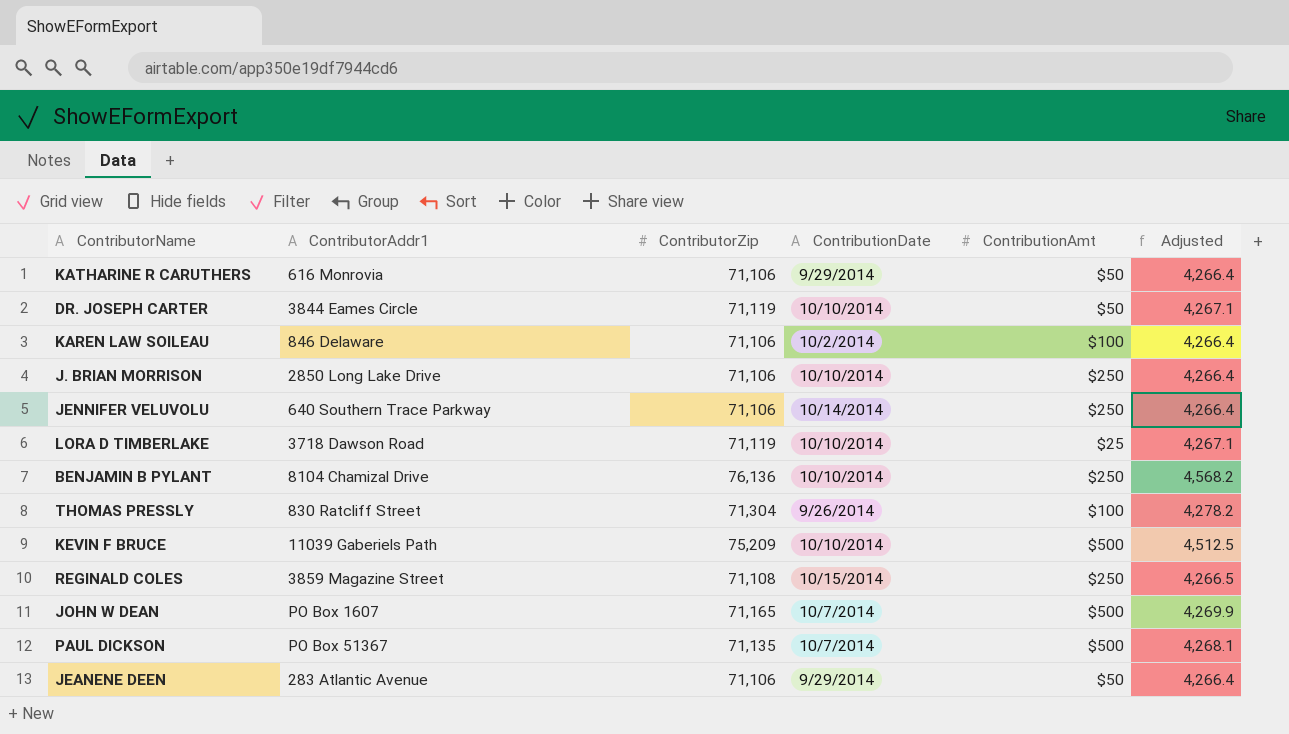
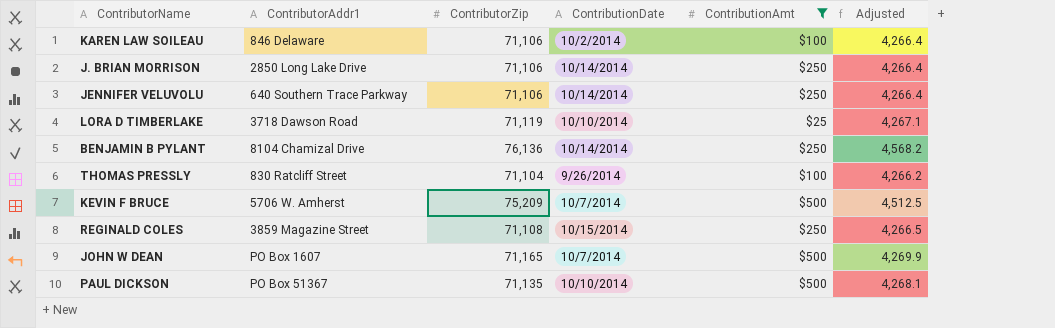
filter: none -> ContributionAmt != $50
J. BRIAN MORRISON | ContributionDate: 10/10/2014 -> 10/14/2014
BENJAMIN B PYLANT | ContributionDate: 10/10/2014 -> 10/14/2014
THOMAS PRESSLY | ContributorZip: 71,304 -> 71,104
THOMAS PRESSLY | Adjusted: 4,278.2 -> 4,266.2
KEVIN F BRUCE | ContributorAddr1: 11039 Gaberiels Path -> 5706 W. Amherst
KEVIN F BRUCE | ContributionDate: 10/10/2014 -> 10/7/2014
PAUL DICKSON | ContributionDate: 10/7/2014 -> 10/10/2014

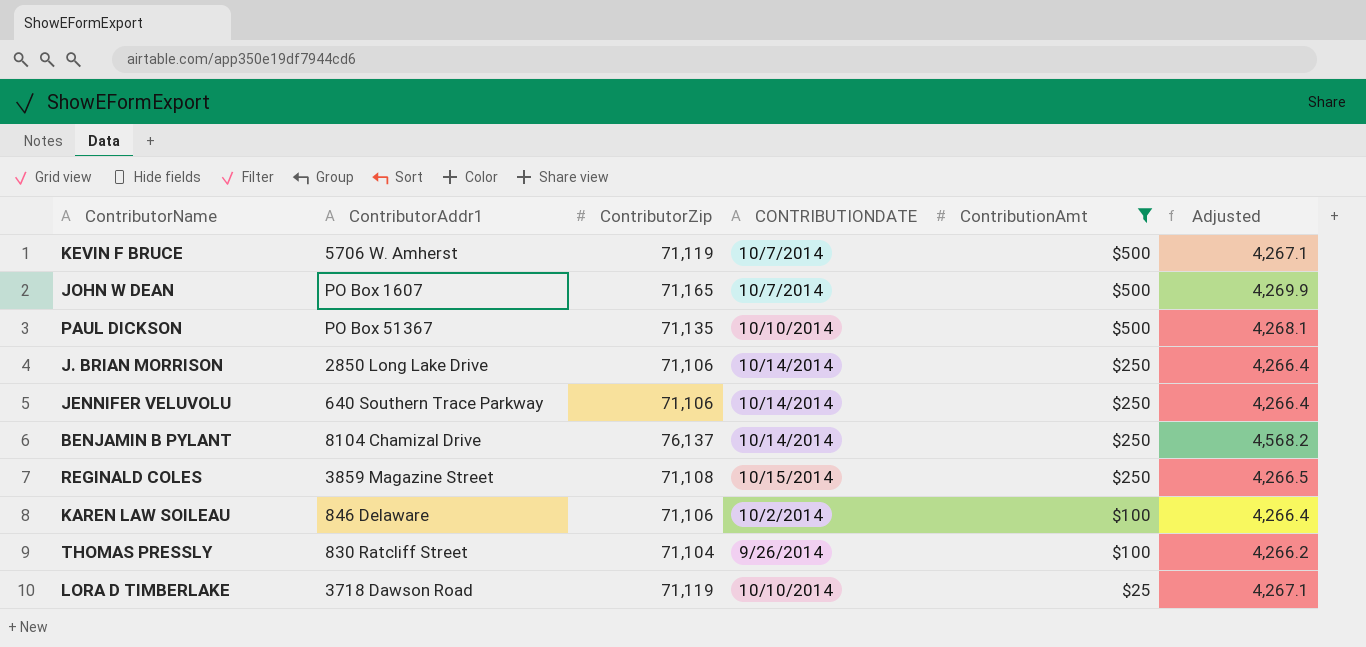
row order: none -> ContributionAmt descending
column name: ContributionDate -> CONTRIBUTIONDATE
KEVIN F BRUCE | ContributorZip: 75,209 -> 71,119
KEVIN F BRUCE | Adjusted: 4,512.5 -> 4,267.1
BENJAMIN B PYLANT | ContributorZip: 76,136 -> 76,137

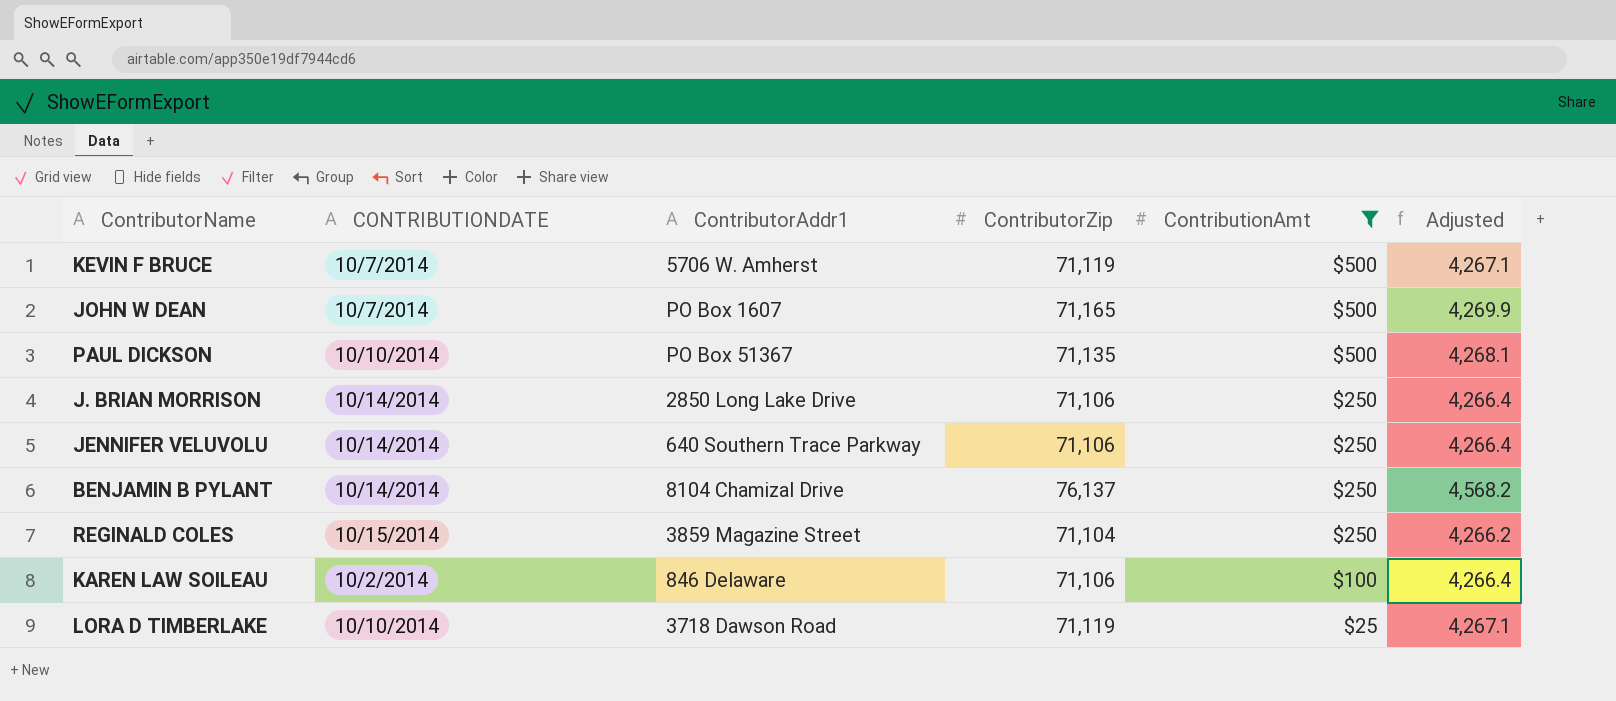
column CONTRIBUTIONDATE | position: 4 -> 2
row THOMAS PRESSLY: 830 Ratcliff Street | 71,104 | 9/26/2014 | $100 | 4,266.2 -> none
REGINALD COLES | ContributorZip: 71,108 -> 71,104
REGINALD COLES | Adjusted: 4,266.5 -> 4,266.2

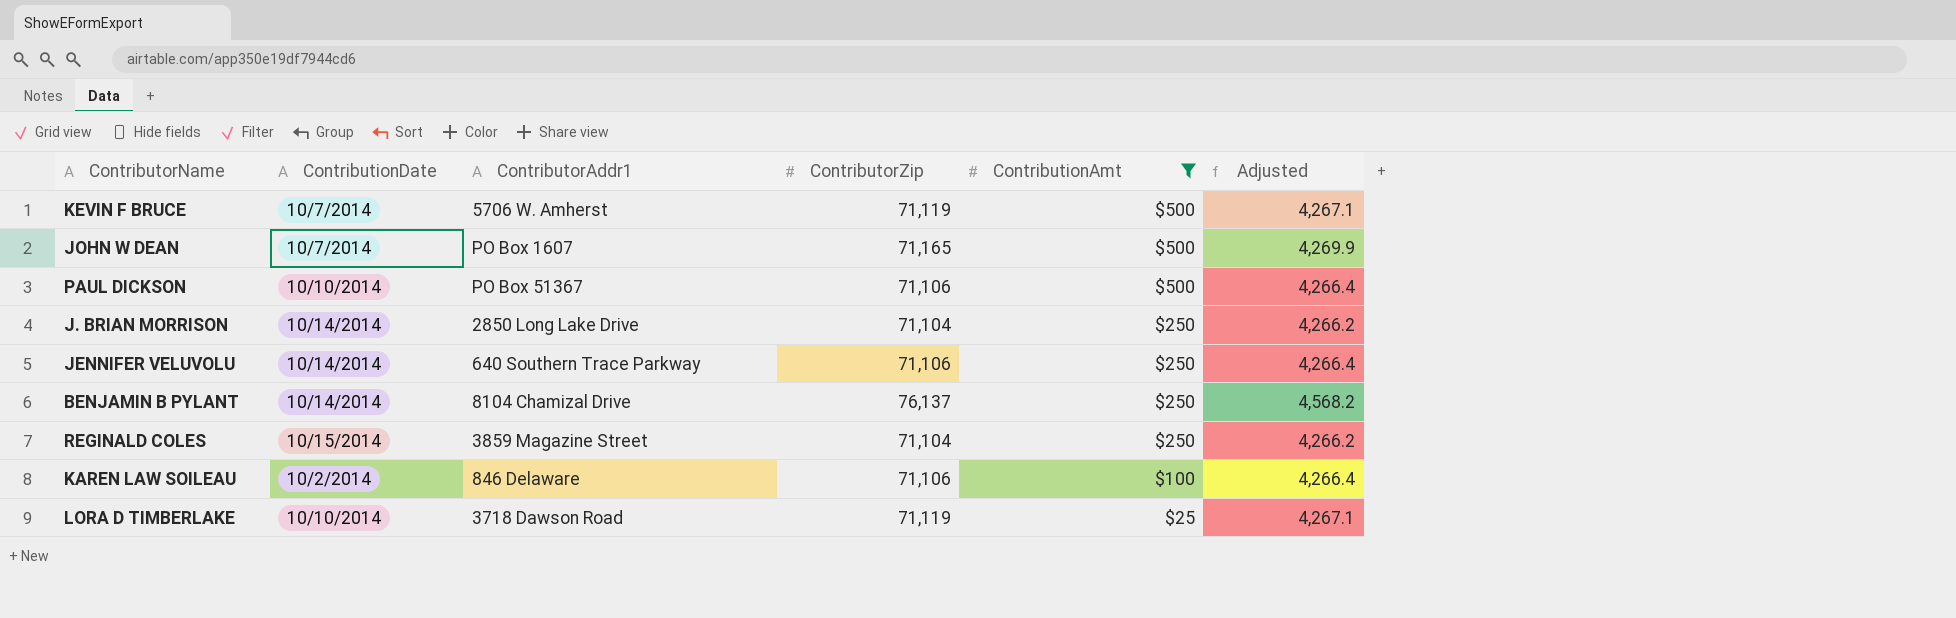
column name: CONTRIBUTIONDATE -> ContributionDate
PAUL DICKSON | ContributorZip: 71,135 -> 71,106
PAUL DICKSON | Adjusted: 4,268.1 -> 4,266.4
J. BRIAN MORRISON | ContributorZip: 71,106 -> 71,104
J. BRIAN MORRISON | Adjusted: 4,266.4 -> 4,266.2

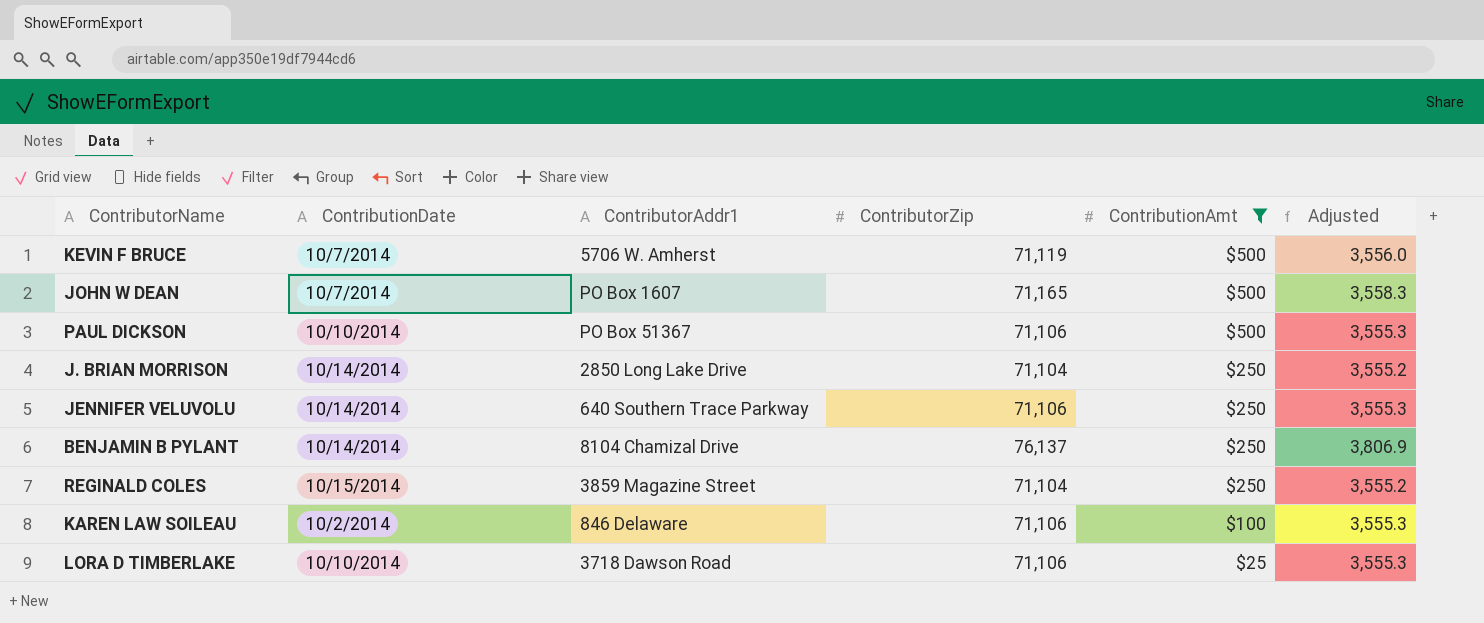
column Adjusted | formula: [ContributorZip] * 0.06 -> [ContributorZip] * 0.05
LORA D TIMBERLAKE | ContributorZip: 71,119 -> 71,106

